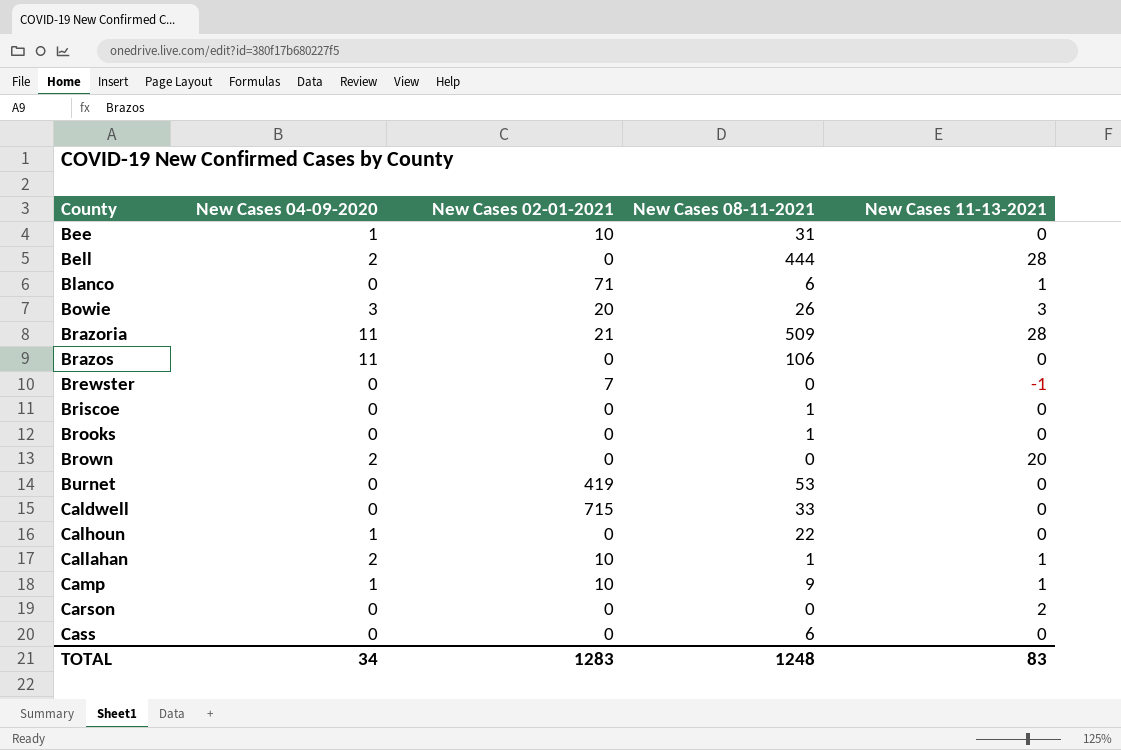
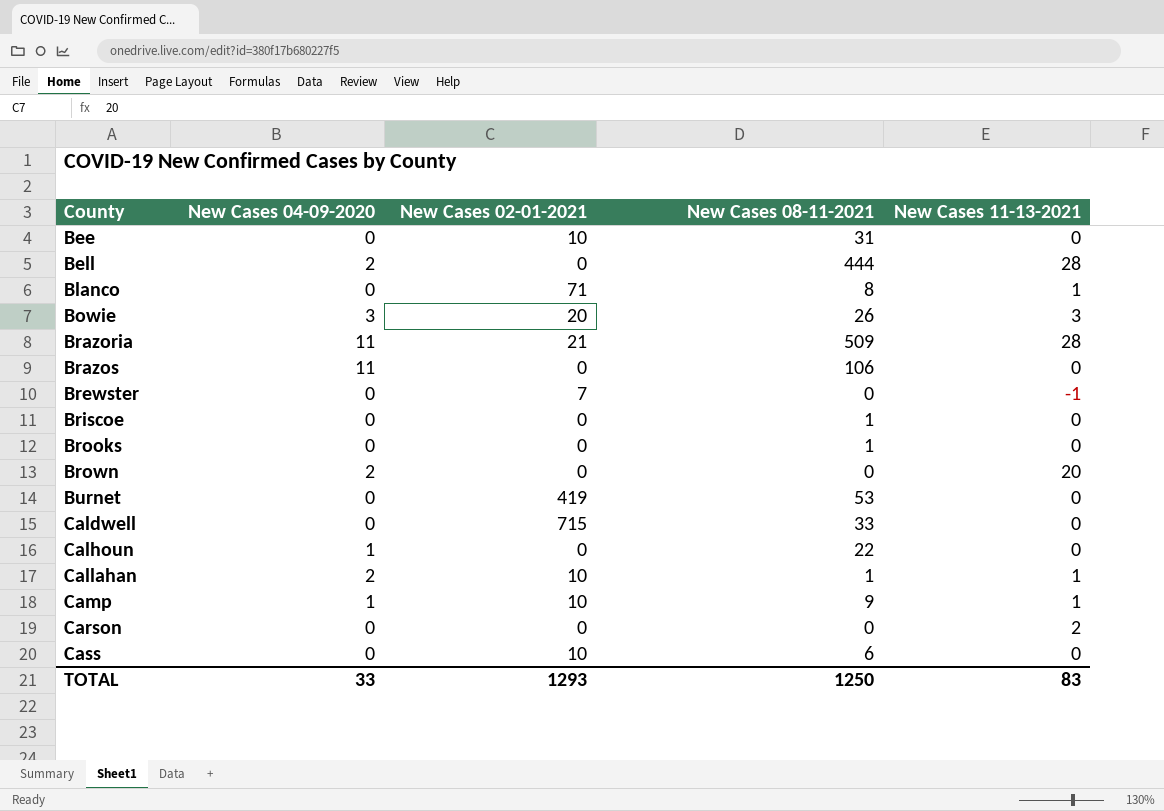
Bee | New Cases 04-09-2020: 1 -> 0
Blanco | New Cases 08-11-2021: 6 -> 8
Cass | New Cases 02-01-2021: 0 -> 10
TOTAL | New Cases 04-09-2020: 34 -> 33
TOTAL | New Cases 02-01-2021: 1283 -> 1293
TOTAL | New Cases 08-11-2021: 1248 -> 1250

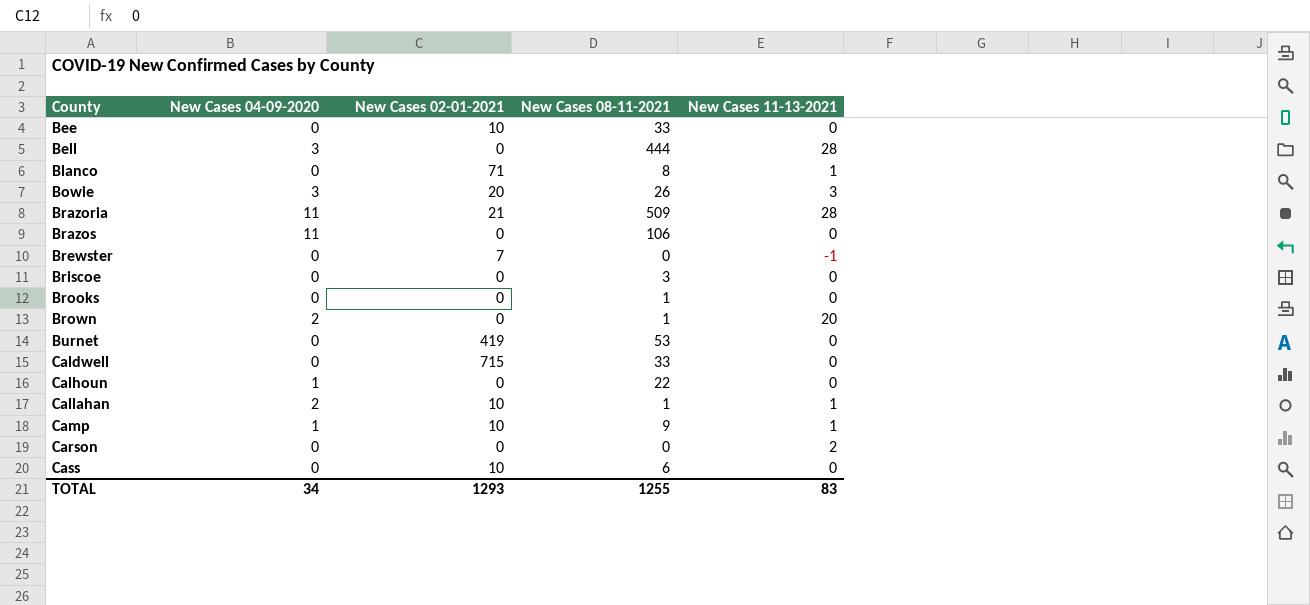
Bee | New Cases 08-11-2021: 31 -> 33
Bell | New Cases 04-09-2020: 2 -> 3
Briscoe | New Cases 08-11-2021: 1 -> 3
Brown | New Cases 08-11-2021: 0 -> 1
TOTAL | New Cases 04-09-2020: 33 -> 34
TOTAL | New Cases 08-11-2021: 1250 -> 1255

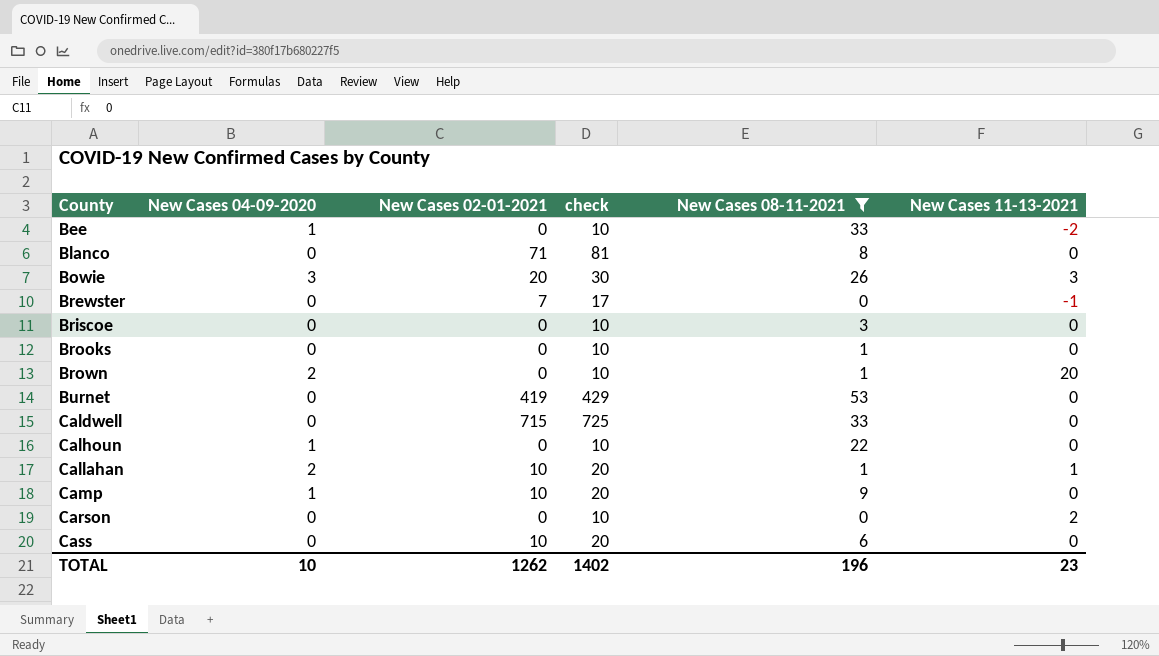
filter: none -> New Cases 08-11-2021 <= 53
column check | formula: none -> [New Cases 02-01-2021] + 10
Bee | New Cases 04-09-2020: 0 -> 1
Bee | New Cases 02-01-2021: 10 -> 0
Bee | New Cases 11-13-2021: 0 -> -2
Blanco | New Cases 11-13-2021: 1 -> 0
Camp | New Cases 11-13-2021: 1 -> 0
TOTAL | New Cases 04-09-2020: 34 -> 10
TOTAL | New Cases 02-01-2021: 1293 -> 1262
TOTAL | New Cases 08-11-2021: 1255 -> 196
TOTAL | New Cases 11-13-2021: 83 -> 23

